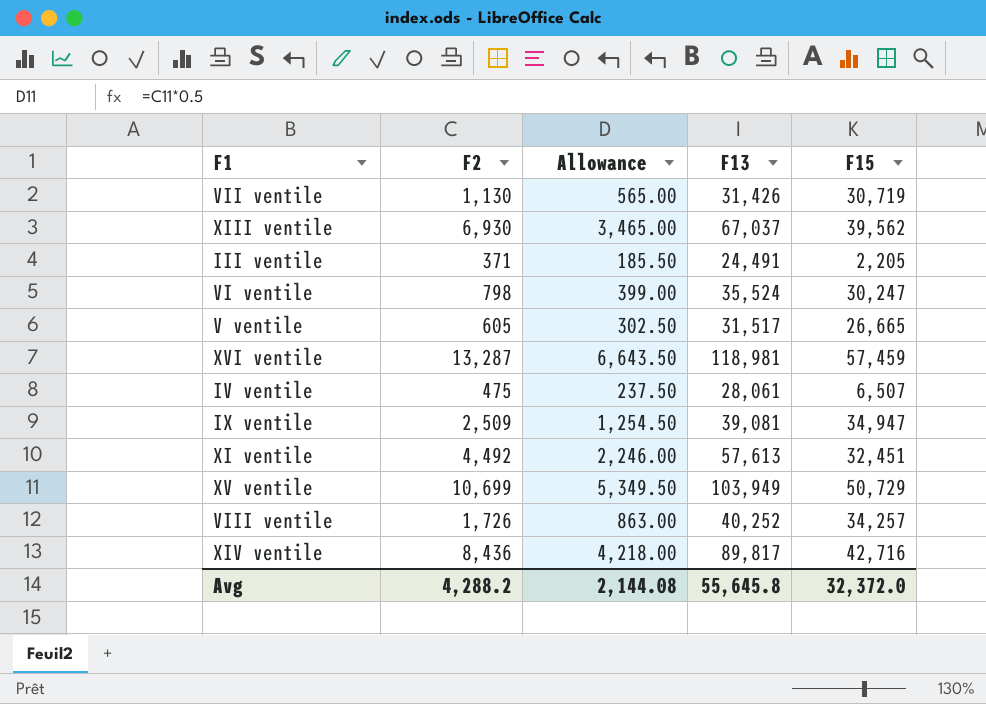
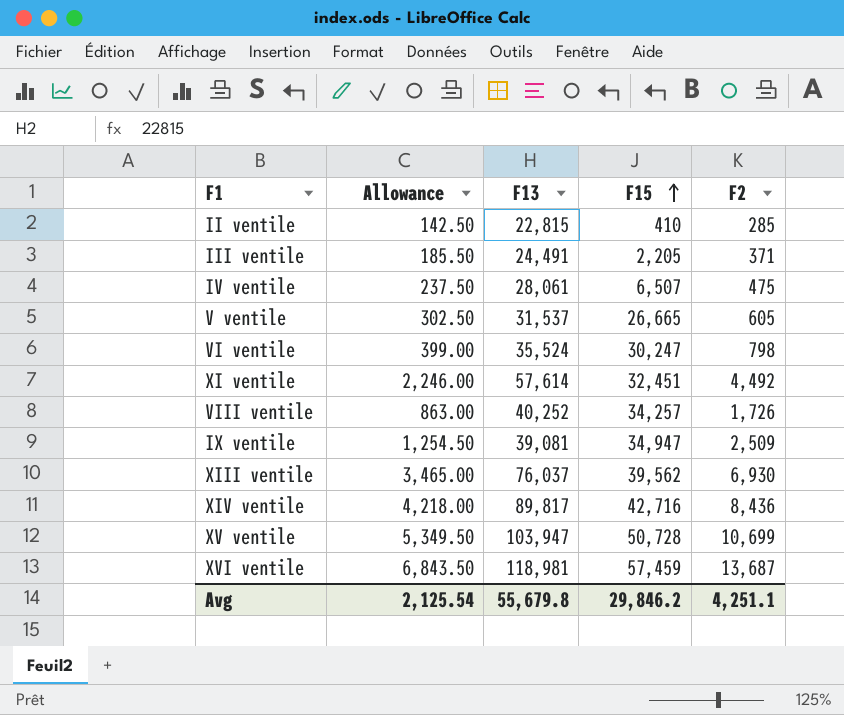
row order: none -> F15 ascending
column F2 | position: 2 -> 5
row VII ventile: 1,130 | 565.00 | 31,426 | 30,719 -> none
row II ventile: none -> 142.50 | 22,815 | 410 | 285
V ventile | F13: 31,517 -> 31,537
XI ventile | F13: 57,613 -> 57,614
XIII ventile | F13: 67,037 -> 76,037
XV ventile | F13: 103,949 -> 103,947
XV ventile | F15: 50,729 -> 50,728
XVI ventile | Allowance: 6,643.50 -> 6,843.50
XVI ventile | F2: 13,287 -> 13,687
Avg | Allowance: 2,144.08 -> 2,125.54
Avg | F13: 55,645.8 -> 55,679.8
Avg | F15: 32,372.0 -> 29,846.2
Avg | F2: 4,288.2 -> 4,251.1

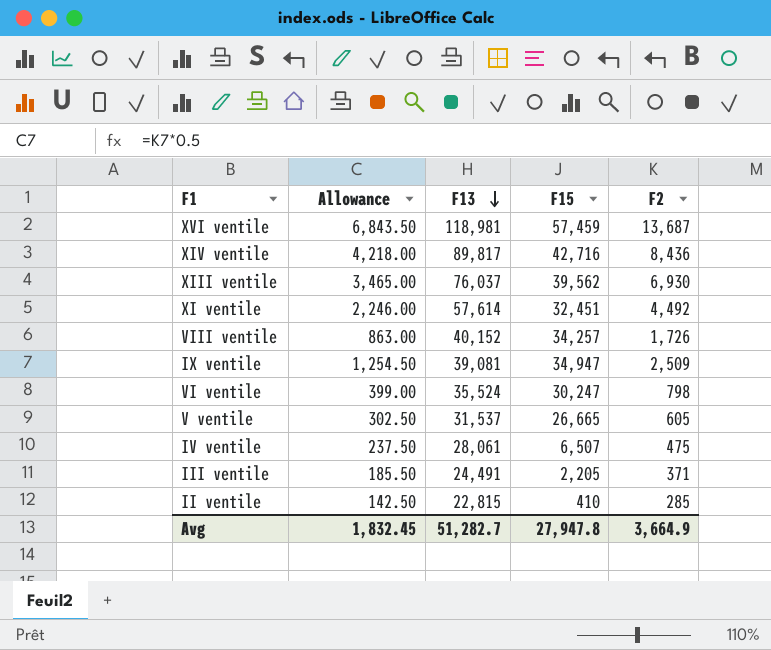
row order: F15 ascending -> F13 descending
row XV ventile: 5,349.50 | 103,947 | 50,728 | 10,699 -> none
VIII ventile | F13: 40,252 -> 40,152
Avg | Allowance: 2,125.54 -> 1,832.45
Avg | F13: 55,679.8 -> 51,282.7
Avg | F15: 29,846.2 -> 27,947.8
Avg | F2: 4,251.1 -> 3,664.9

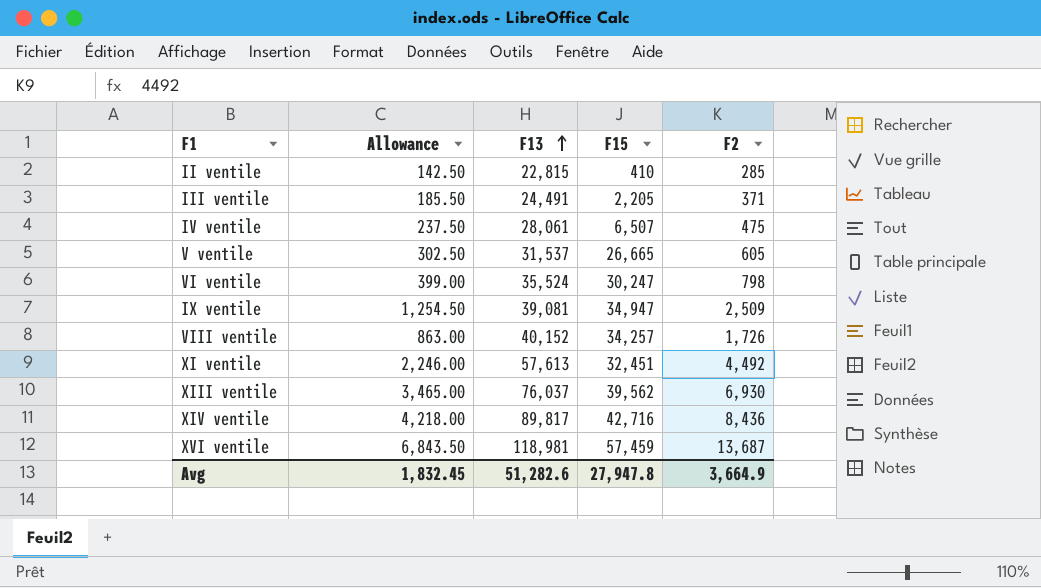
row order: F13 descending -> F13 ascending
XI ventile | F13: 57,614 -> 57,613
Avg | F13: 51,282.7 -> 51,282.6

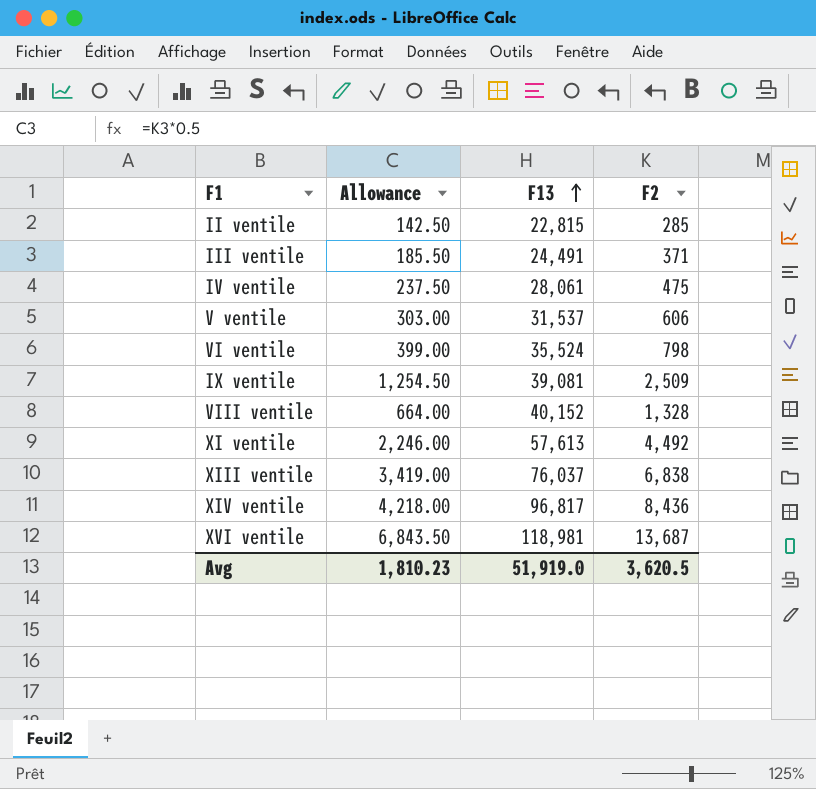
column F15 | position: 4 -> none
V ventile | Allowance: 302.50 -> 303.00
V ventile | F2: 605 -> 606
VIII ventile | Allowance: 863.00 -> 664.00
VIII ventile | F2: 1,726 -> 1,328
XIII ventile | Allowance: 3,465.00 -> 3,419.00
XIII ventile | F2: 6,930 -> 6,838
XIV ventile | F13: 89,817 -> 96,817
Avg | Allowance: 1,832.45 -> 1,810.23
Avg | F13: 51,282.6 -> 51,919.0
Avg | F2: 3,664.9 -> 3,620.5

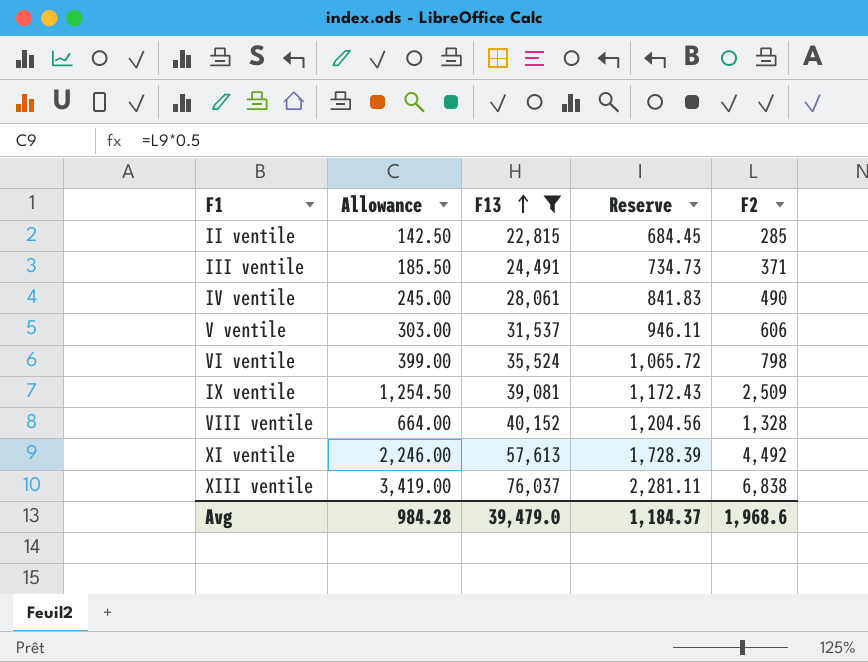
filter: none -> F13 <= 76,037
column Reserve | formula: none -> [F13] * 0.03
IV ventile | Allowance: 237.50 -> 245.00
IV ventile | F2: 475 -> 490
Avg | Allowance: 1,810.23 -> 984.28
Avg | F13: 51,919.0 -> 39,479.0
Avg | F2: 3,620.5 -> 1,968.6

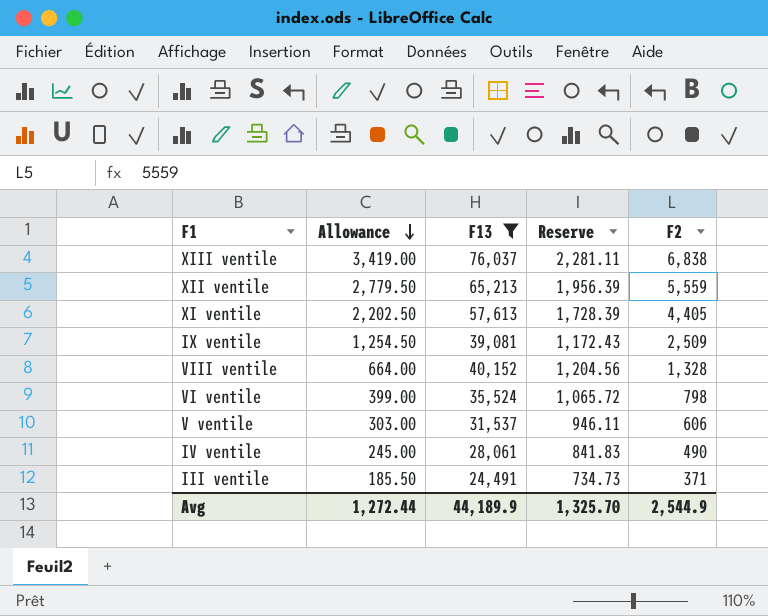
row order: F13 ascending -> Allowance descending
row II ventile: 142.50 | 22,815 | 684.45 | 285 -> none
row XII ventile: none -> 2,779.50 | 65,213 | 1,956.39 | 5,559
XI ventile | Allowance: 2,246.00 -> 2,202.50
XI ventile | F2: 4,492 -> 4,405
Avg | Allowance: 984.28 -> 1,272.44
Avg | F13: 39,479.0 -> 44,189.9
Avg | Reserve: 1,184.37 -> 1,325.70
Avg | F2: 1,968.6 -> 2,544.9

